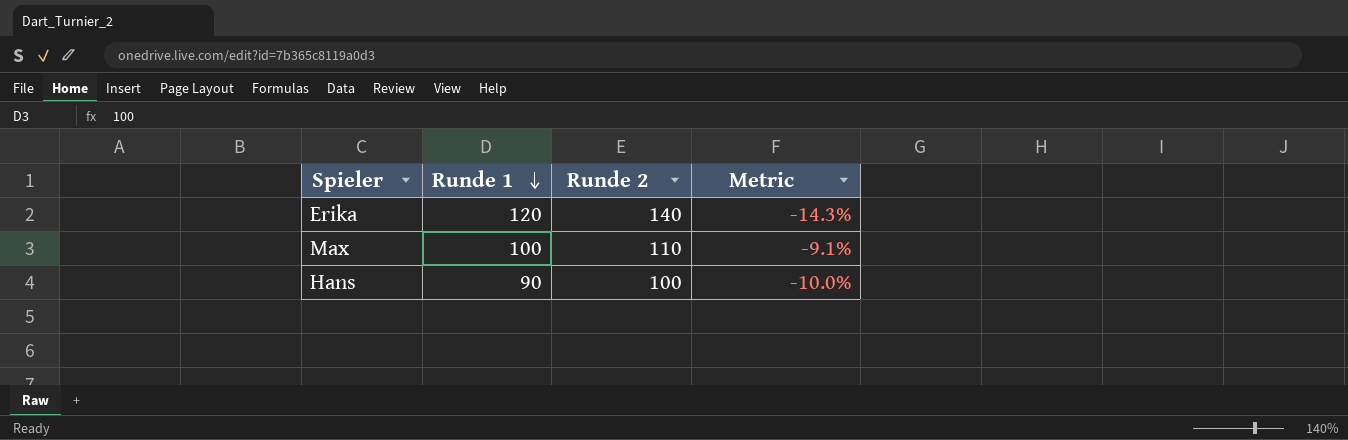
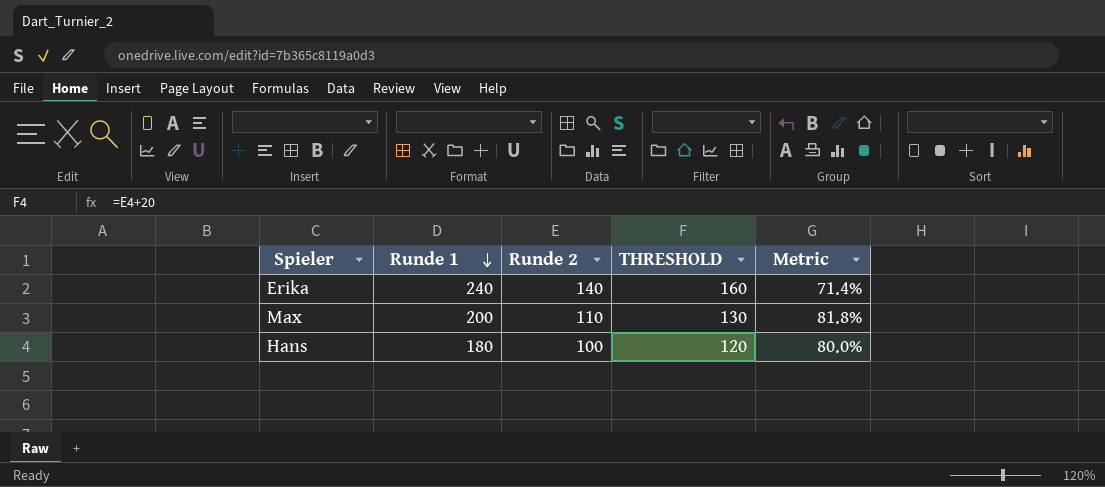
column THRESHOLD | formula: none -> [Runde 2] + 20
Erika | Runde 1: 120 -> 240
Erika | Metric: -14.3% -> 71.4%
Max | Runde 1: 100 -> 200
Max | Metric: -9.1% -> 81.8%
Hans | Runde 1: 90 -> 180
Hans | Metric: -10.0% -> 80.0%

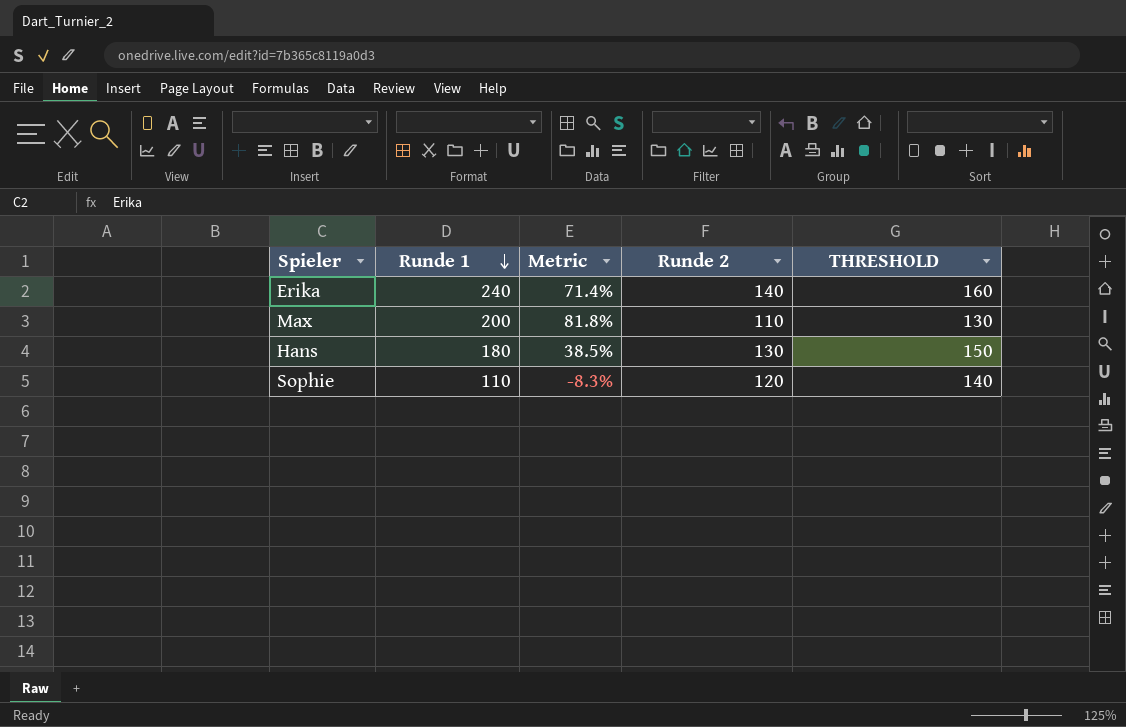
column Metric | position: 5 -> 3
Hans | Metric: 80.0% -> 38.5%
Hans | Runde 2: 100 -> 130
Hans | THRESHOLD: 120 -> 150
row Sophie: none -> 110 | -8.3% | 120 | 140

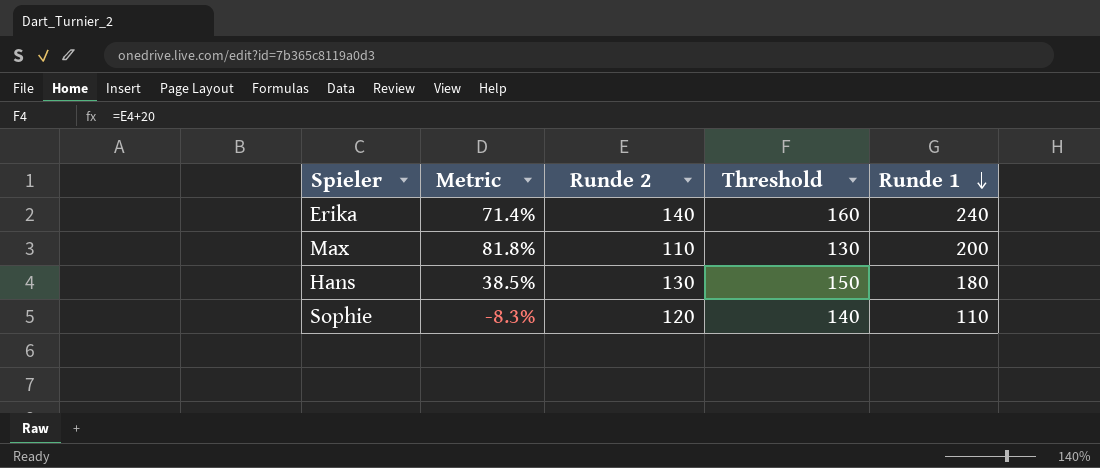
column name: THRESHOLD -> Threshold
column Runde 1 | position: 2 -> 5

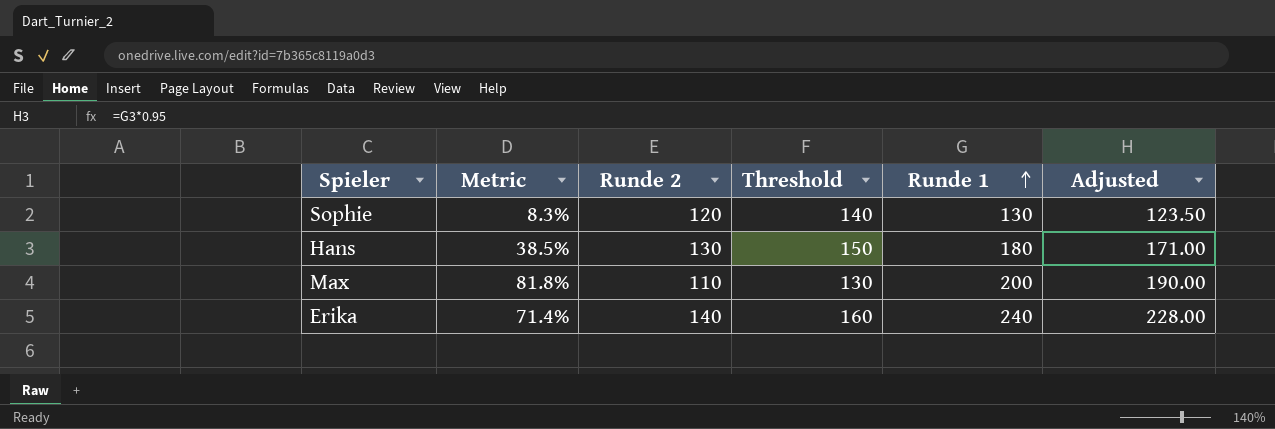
row order: Runde 1 descending -> Runde 1 ascending
column Adjusted | formula: none -> [Runde 1] * 0.95
Sophie | Metric: -8.3% -> 8.3%
Sophie | Runde 1: 110 -> 130

